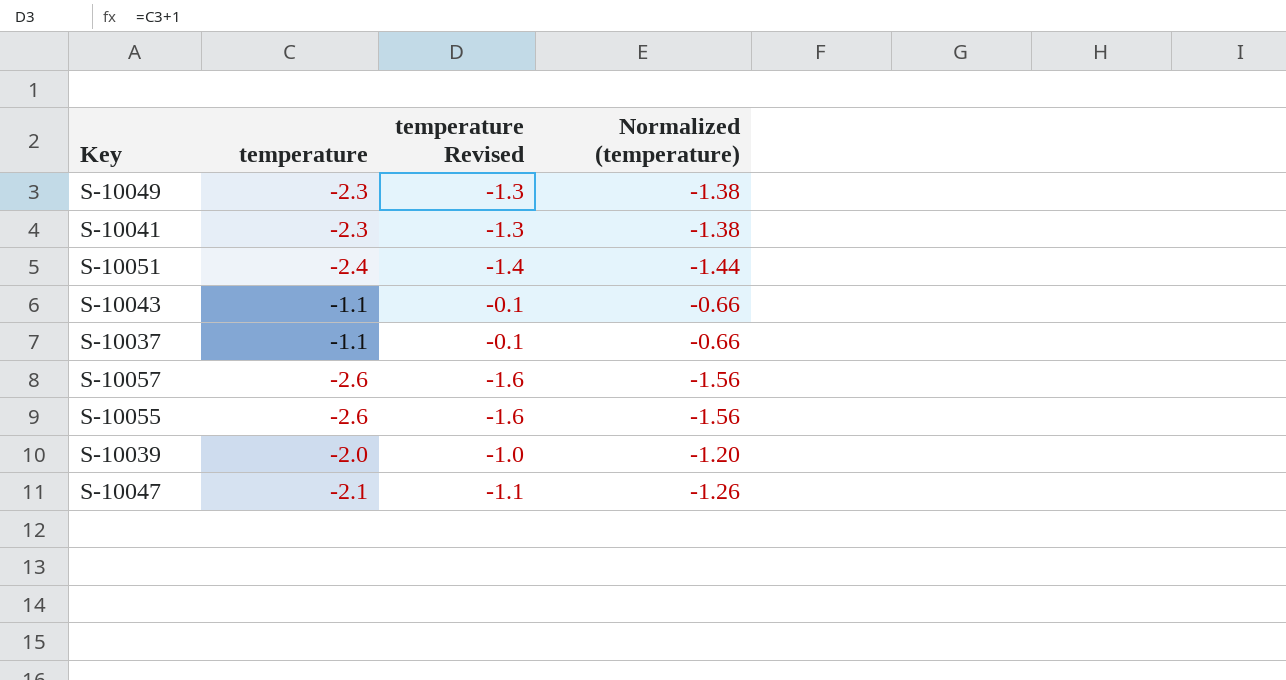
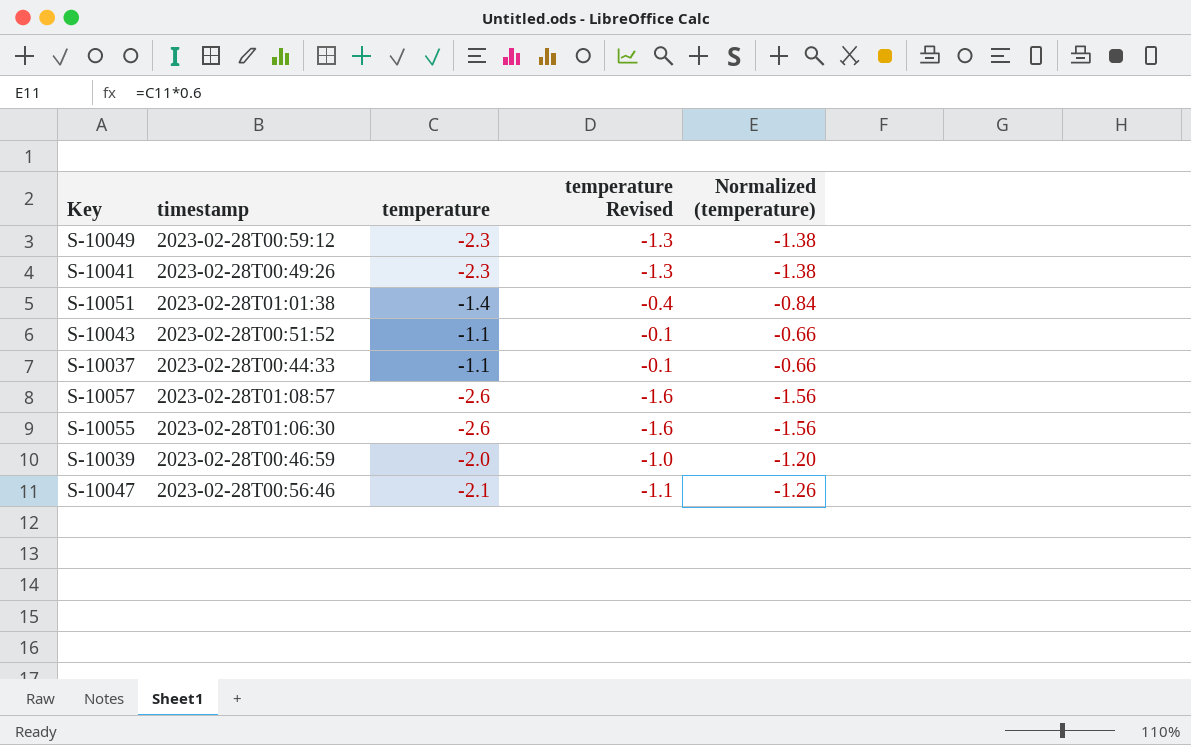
column timestamp | position: none -> 2
S-10051 | temperature: -2.4 -> -1.4
S-10051 | temperature Revised: -1.4 -> -0.4
S-10051 | Normalized (temperature): -1.44 -> -0.84

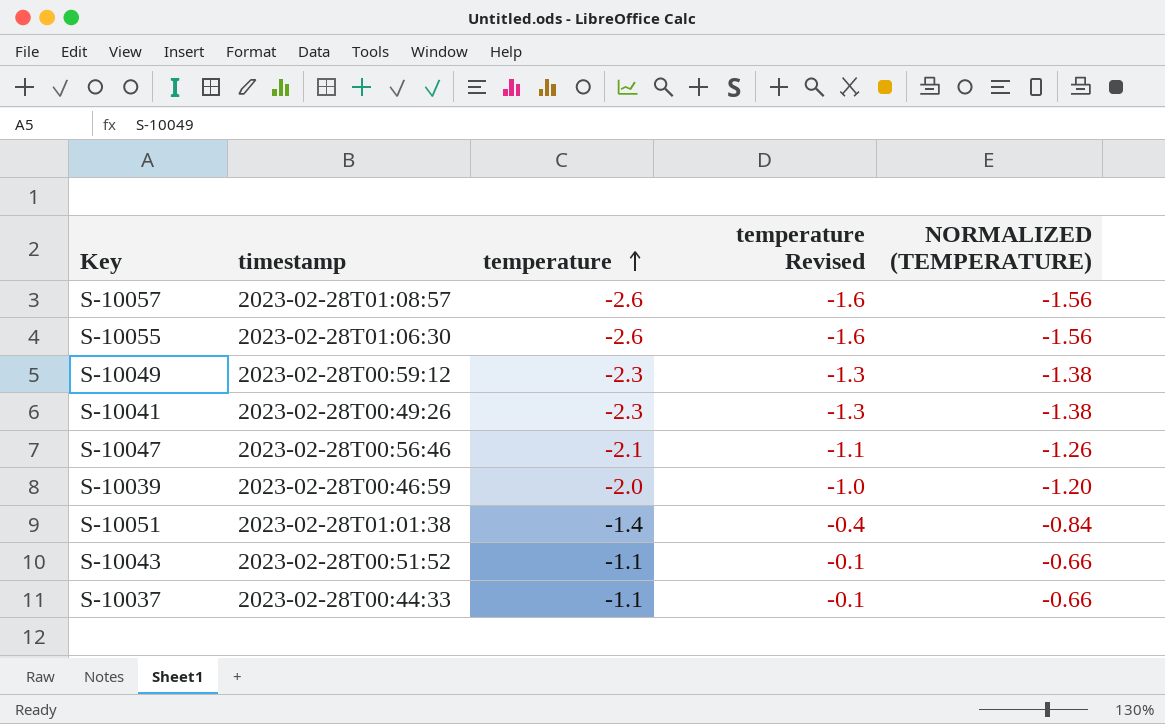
row order: none -> temperature ascending
column name: Normalized (temperature) -> NORMALIZED (TEMPERATURE)

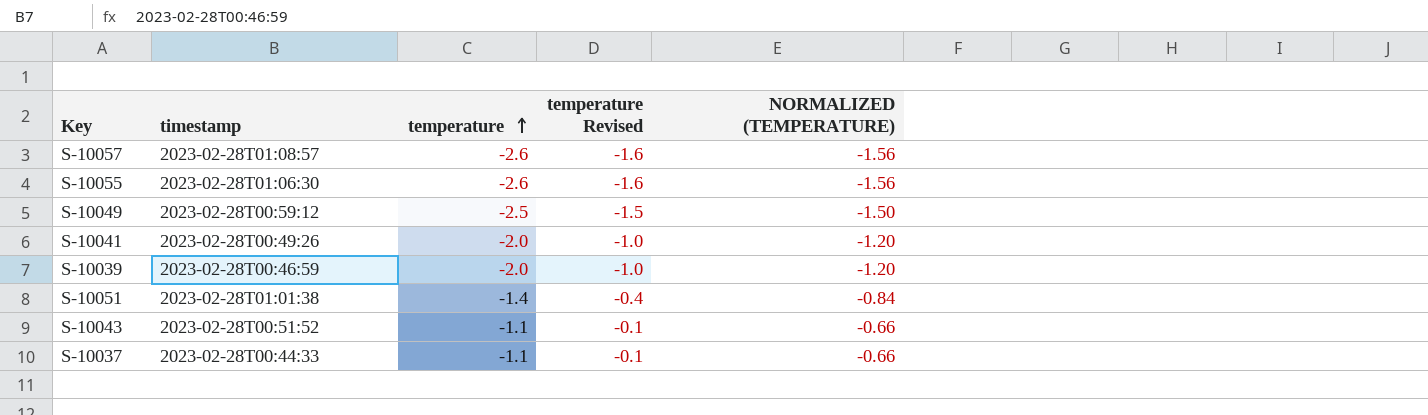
row S-10047: 2023-02-28T00:56:46 | -2.1 | -1.1 | -1.26 -> none
S-10049 | temperature: -2.3 -> -2.5
S-10049 | temperature Revised: -1.3 -> -1.5
S-10049 | NORMALIZED (TEMPERATURE): -1.38 -> -1.50
S-10041 | temperature: -2.3 -> -2.0
S-10041 | temperature Revised: -1.3 -> -1.0
S-10041 | NORMALIZED (TEMPERATURE): -1.38 -> -1.20

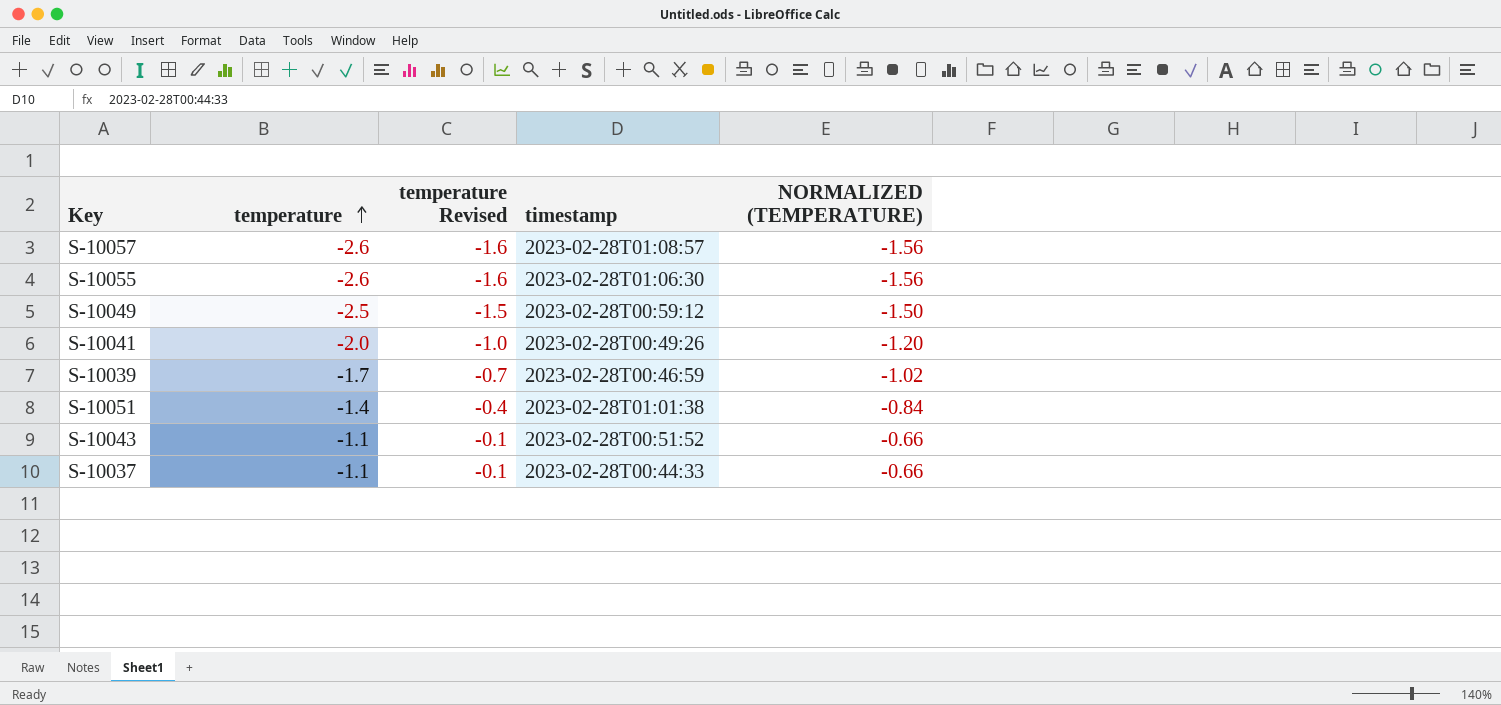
column timestamp | position: 2 -> 4
S-10039 | temperature: -2.0 -> -1.7
S-10039 | temperature Revised: -1.0 -> -0.7
S-10039 | NORMALIZED (TEMPERATURE): -1.20 -> -1.02

